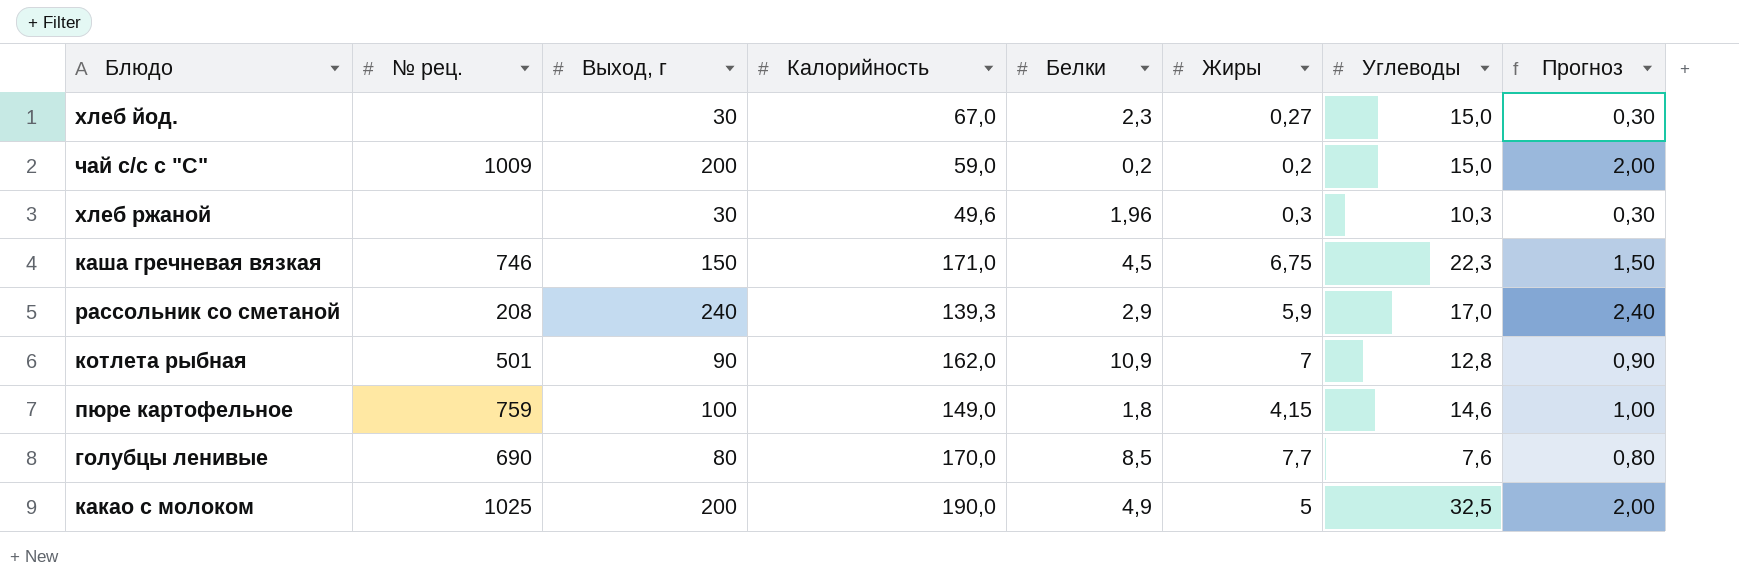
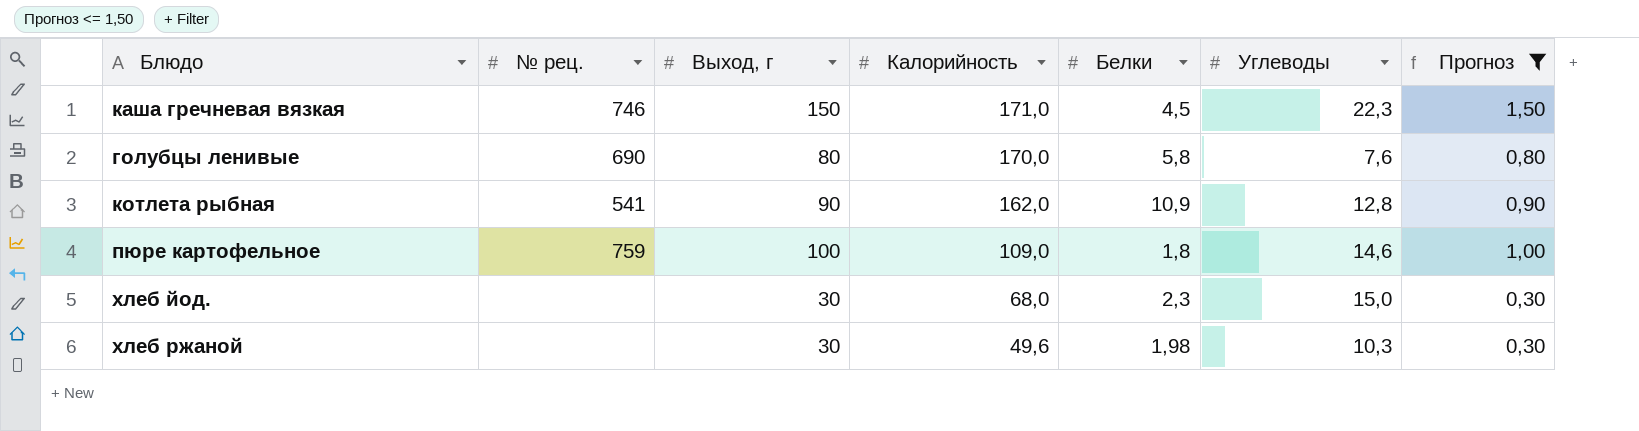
filter: none -> Прогноз <= 1,50
row order: none -> Калорийность descending
column Жиры | position: 6 -> none
голубцы ленивые | Белки: 8,5 -> 5,8
котлета рыбная | № рец.: 501 -> 541
пюре картофельное | Калорийность: 149,0 -> 109,0
хлеб йод. | Калорийность: 67,0 -> 68,0
хлеб ржаной | Белки: 1,96 -> 1,98

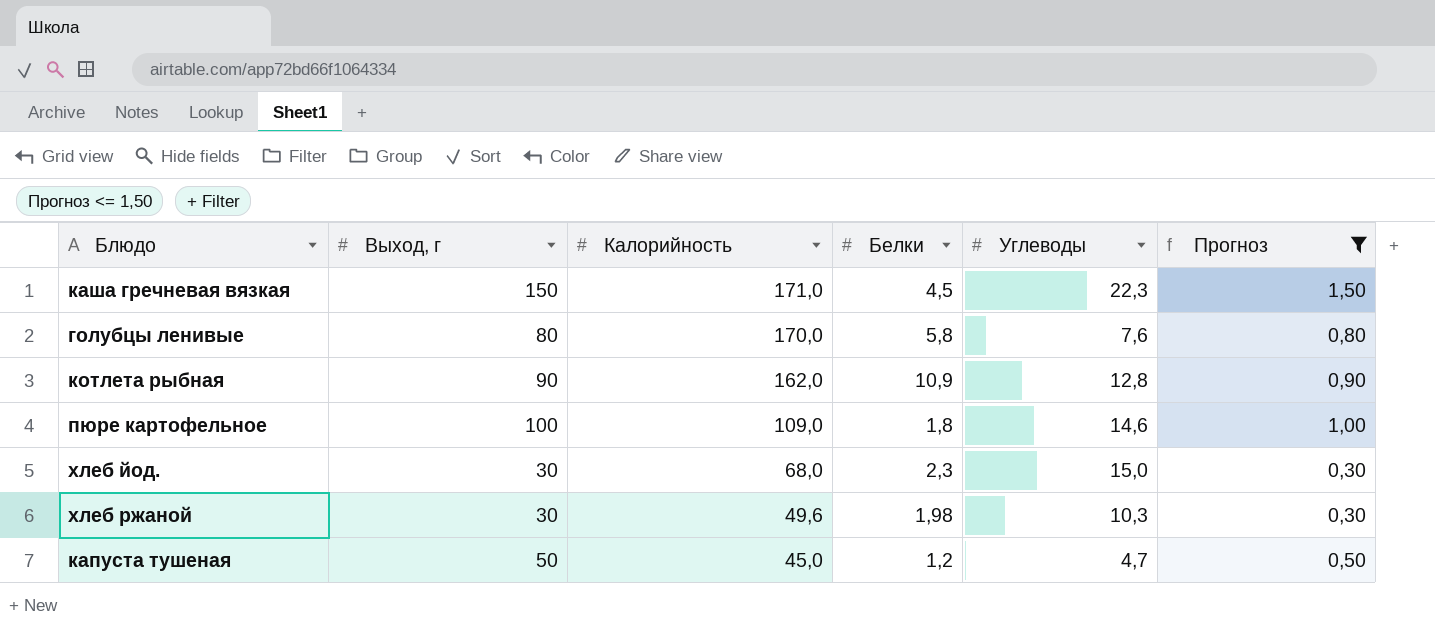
column № рец. | position: 2 -> none
row капуста тушеная: none -> 50 | 45,0 | 1,2 | 4,7 | 0,50

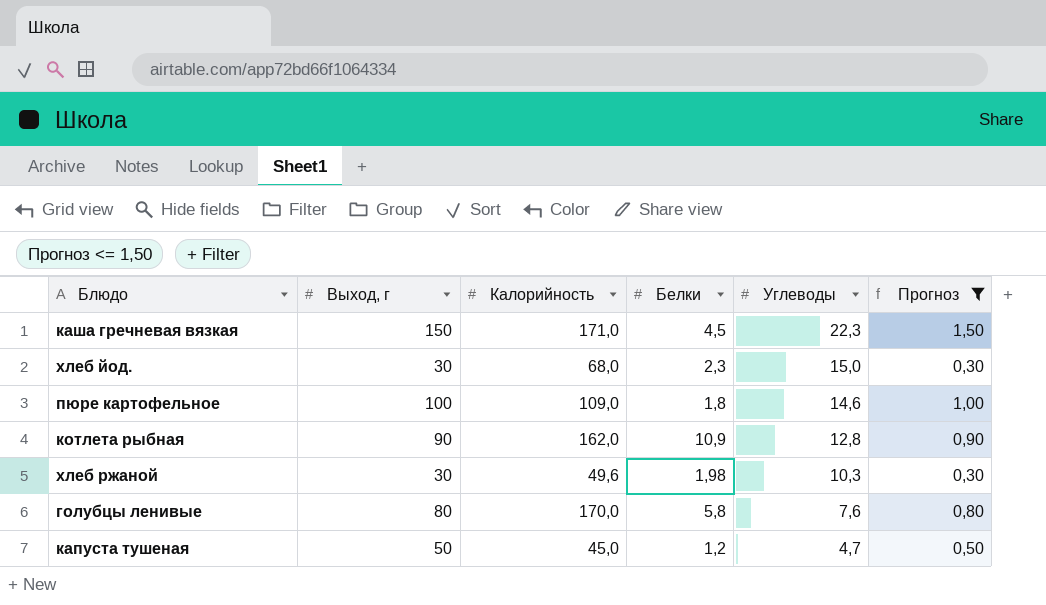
row order: Калорийность descending -> Углеводы descending

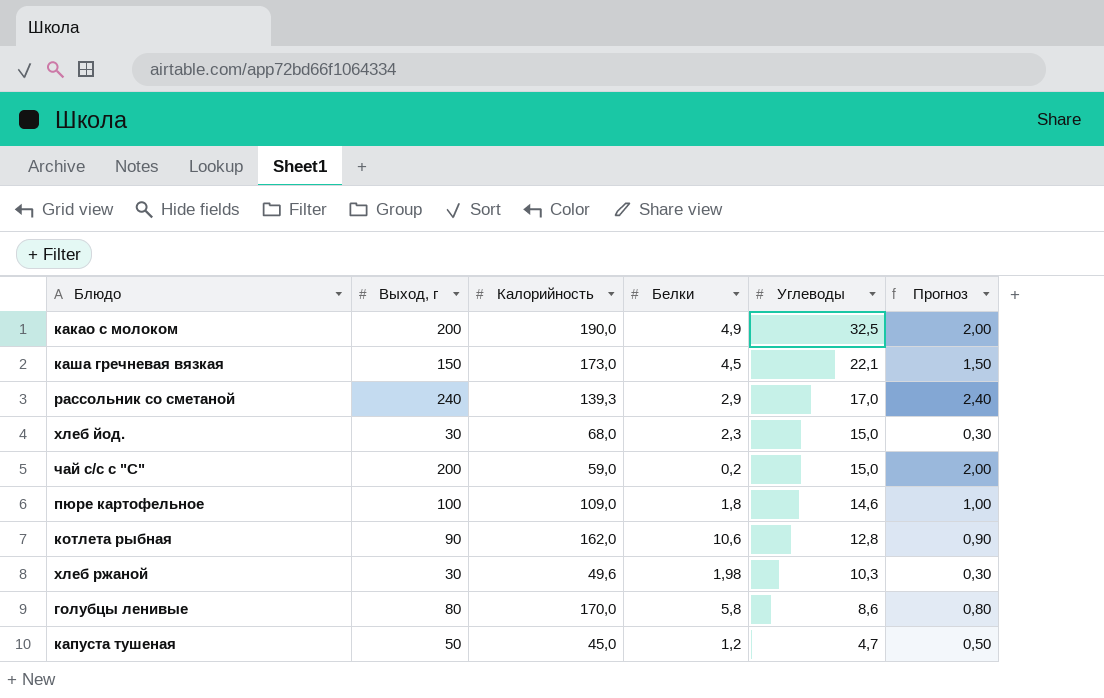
filter: Прогноз <= 1,50 -> none
каша гречневая вязкая | Калорийность: 171,0 -> 173,0
каша гречневая вязкая | Углеводы: 22,3 -> 22,1
котлета рыбная | Белки: 10,9 -> 10,6
голубцы ленивые | Углеводы: 7,6 -> 8,6

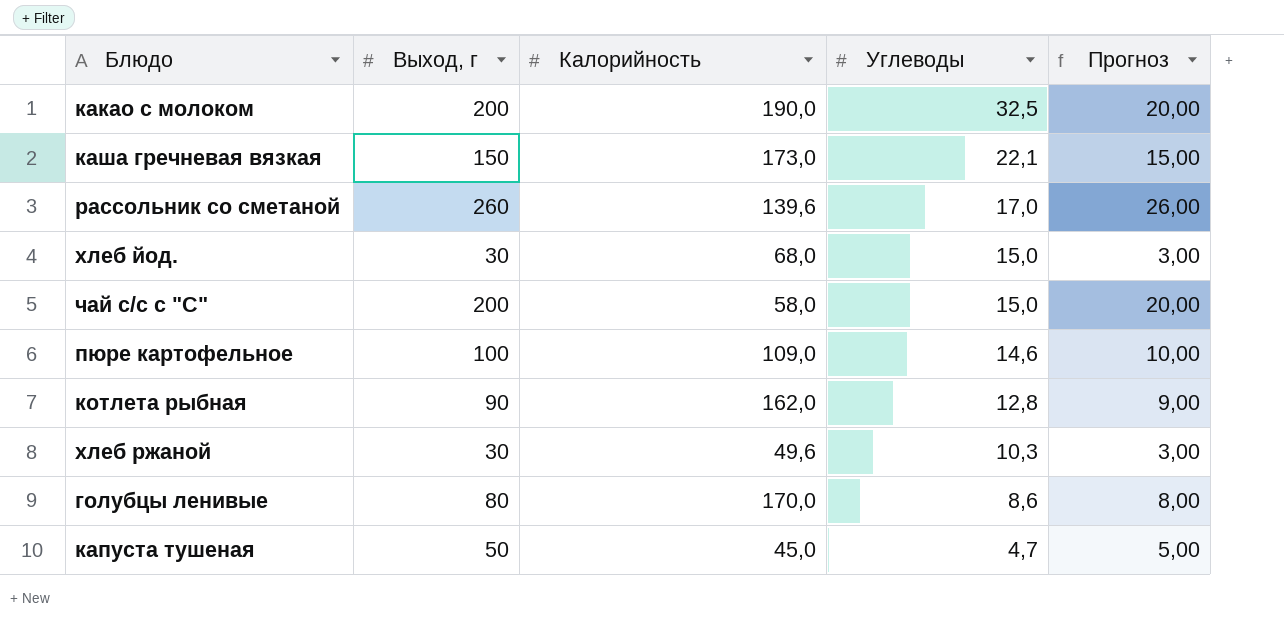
column Белки | position: 4 -> none
column Прогноз | formula: [Выход, г] * 0,01 -> [Выход, г] * 0,1
рассольник со сметаной | Выход, г: 240 -> 260
рассольник со сметаной | Калорийность: 139,3 -> 139,6
чай с/с с "С" | Калорийность: 59,0 -> 58,0

